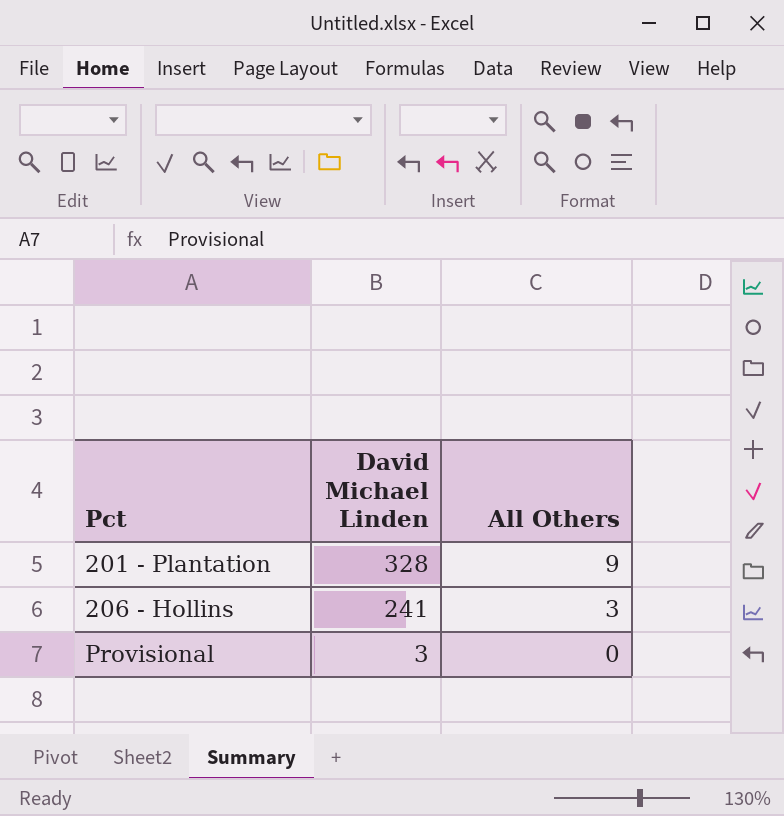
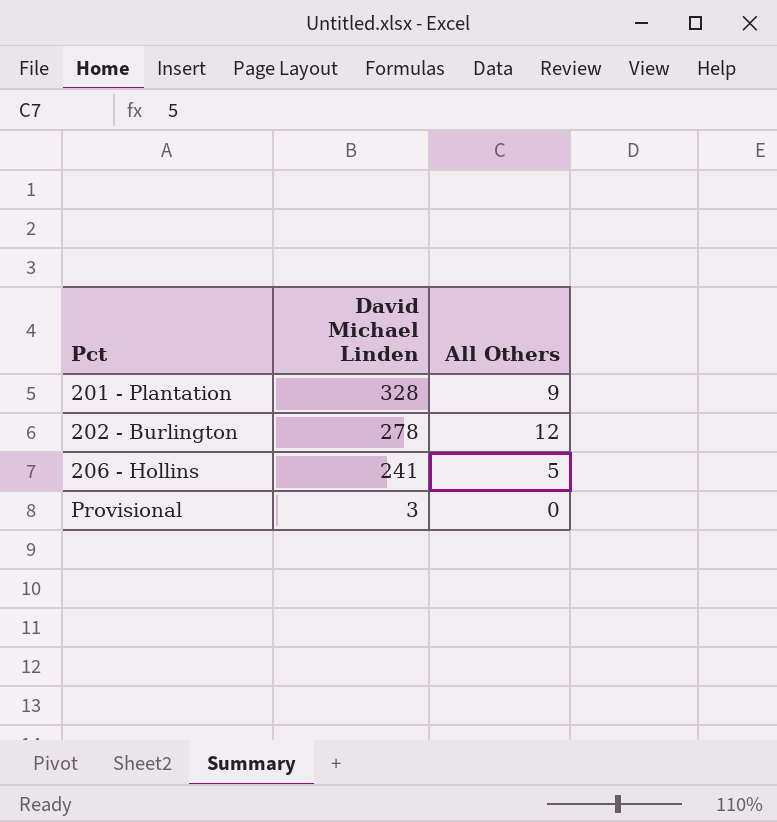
row 202 - Burlington: none -> 278 | 12
206 - Hollins | All Others: 3 -> 5

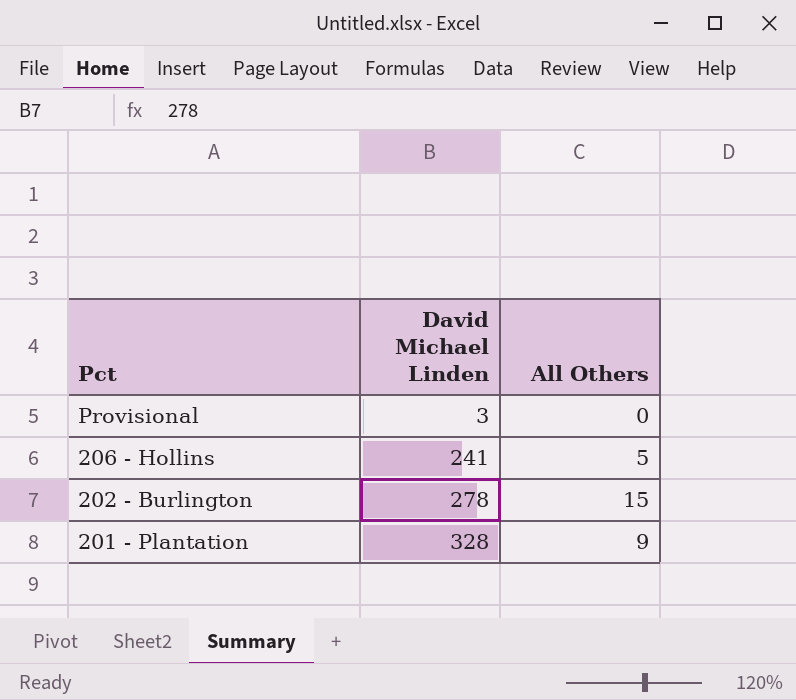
row order: Pct ascending -> Pct descending
202 - Burlington | All Others: 12 -> 15

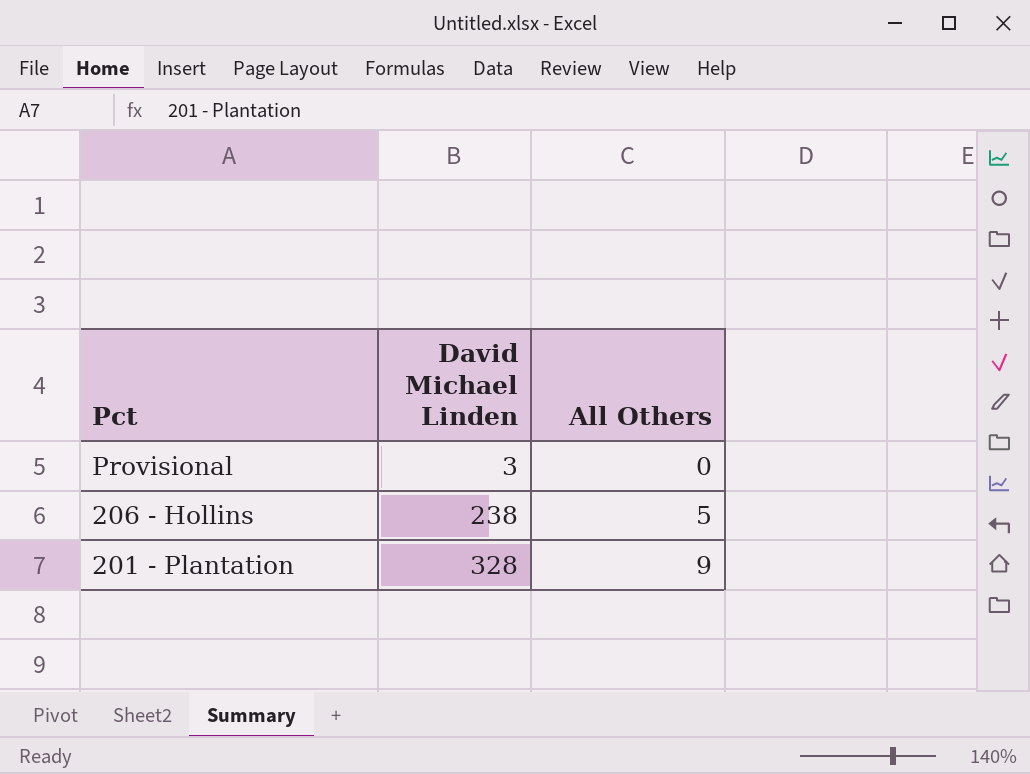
row 202 - Burlington: 278 | 15 -> none
206 - Hollins | David Michael Linden: 241 -> 238

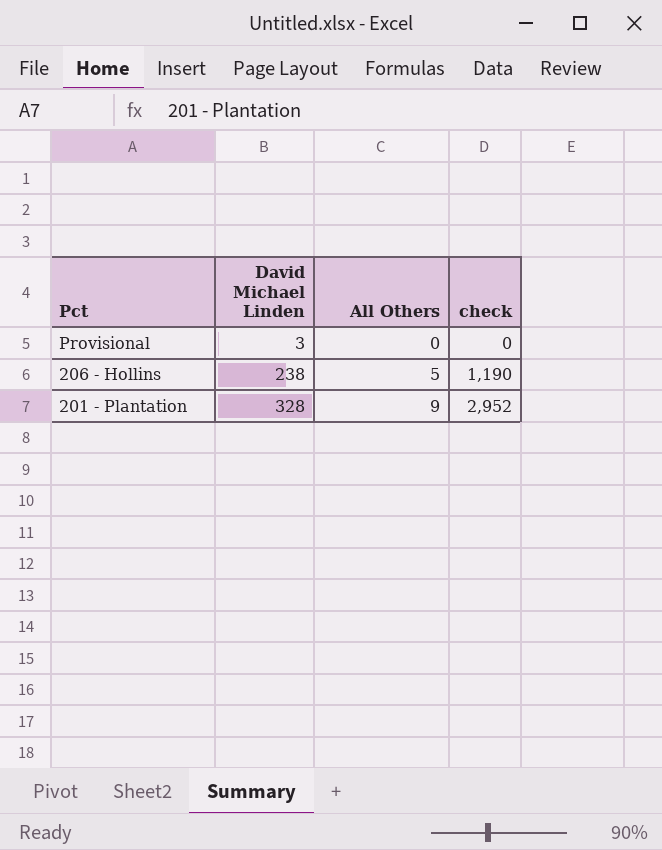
column check | formula: none -> [David Michael Linden] * [All Others]

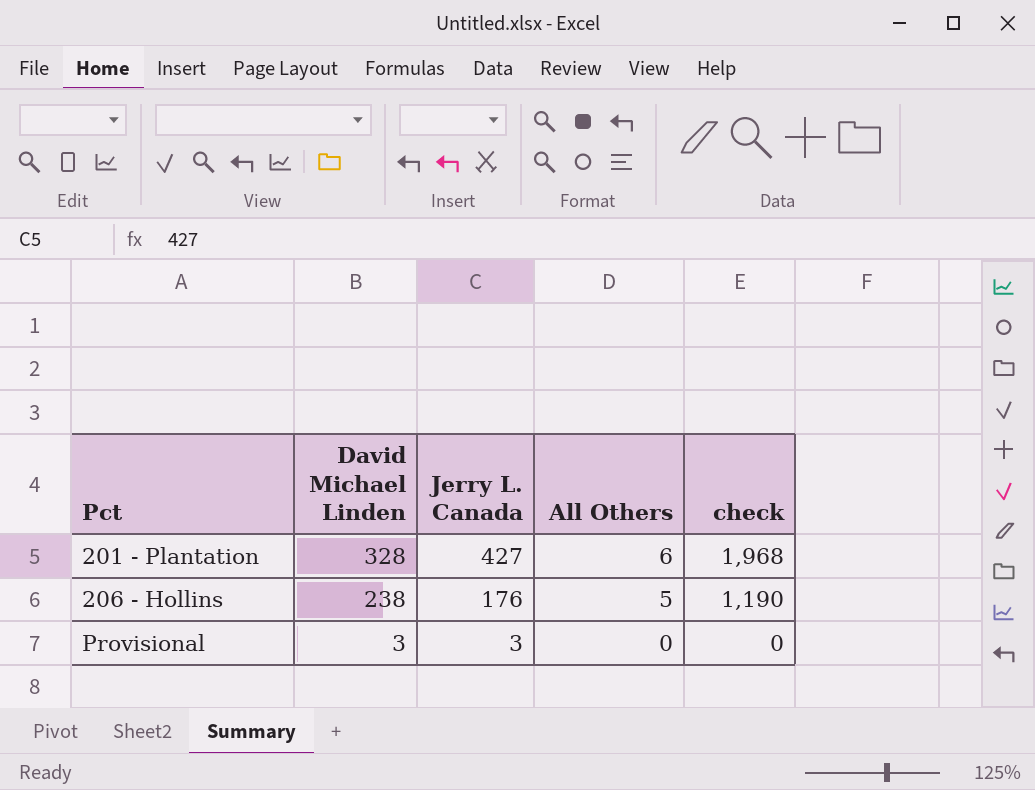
row order: Pct descending -> Pct ascending
column Jerry L. Canada | position: none -> 3
201 - Plantation | All Others: 9 -> 6
201 - Plantation | check: 2,952 -> 1,968

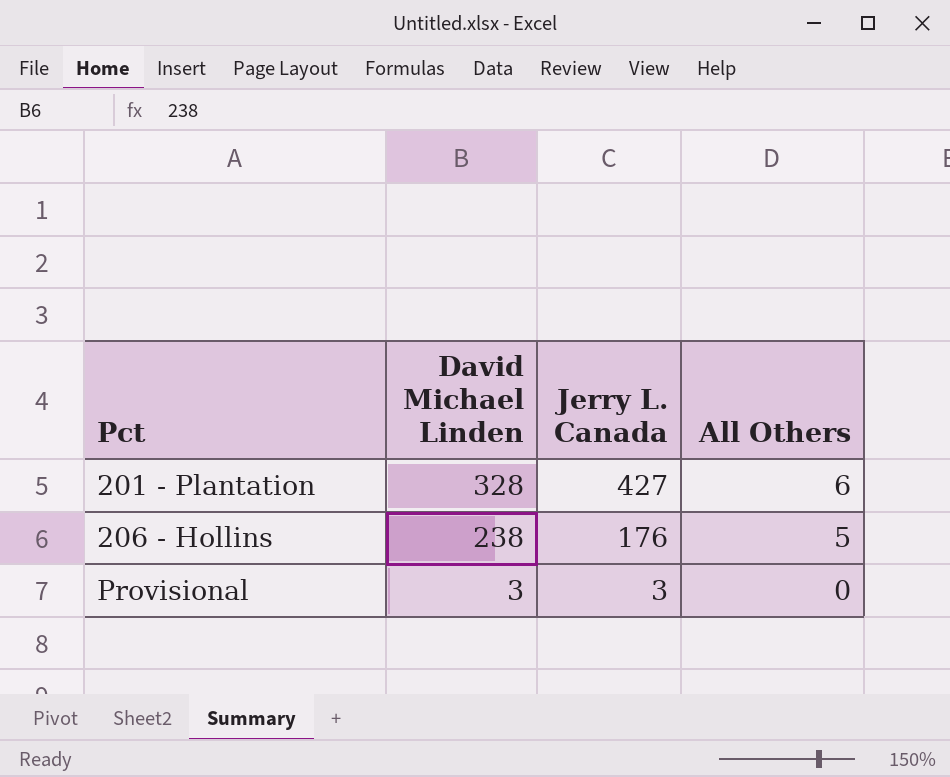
column check | formula: [David Michael Linden] * [All Others] -> none

